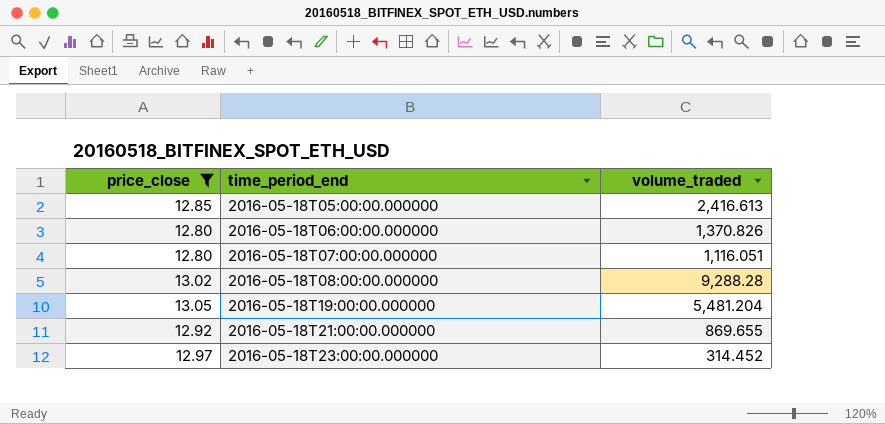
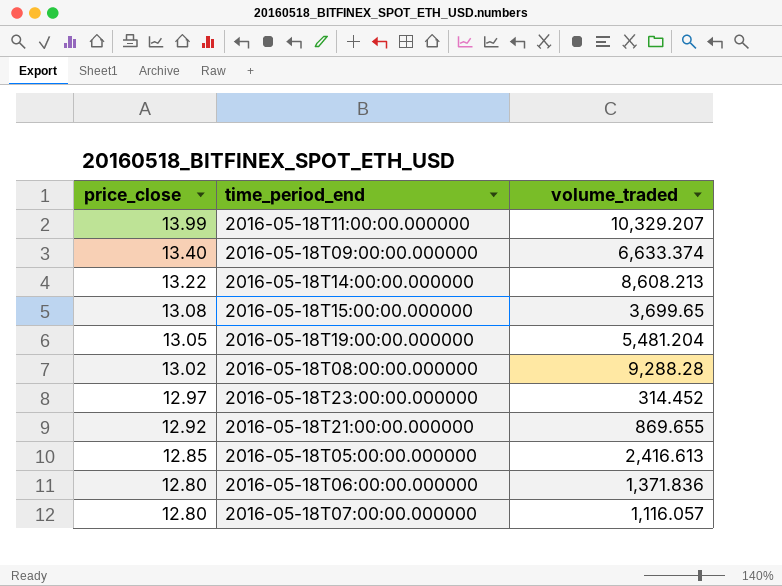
filter: price_close <= 13.05 -> none
row order: time_period_end ascending -> price_close descending
2016-05-18T06:00:00.000000 | volume_traded: 1,370.826 -> 1,371.836
2016-05-18T07:00:00.000000 | volume_traded: 1,116.051 -> 1,116.057

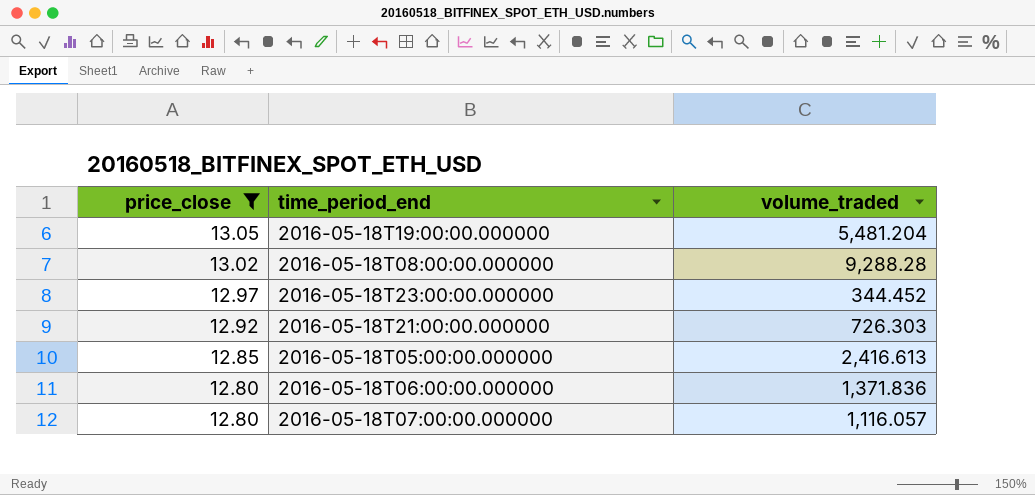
filter: none -> price_close <= 13.05
2016-05-18T23:00:00.000000 | volume_traded: 314.452 -> 344.452
2016-05-18T21:00:00.000000 | volume_traded: 869.655 -> 726.303

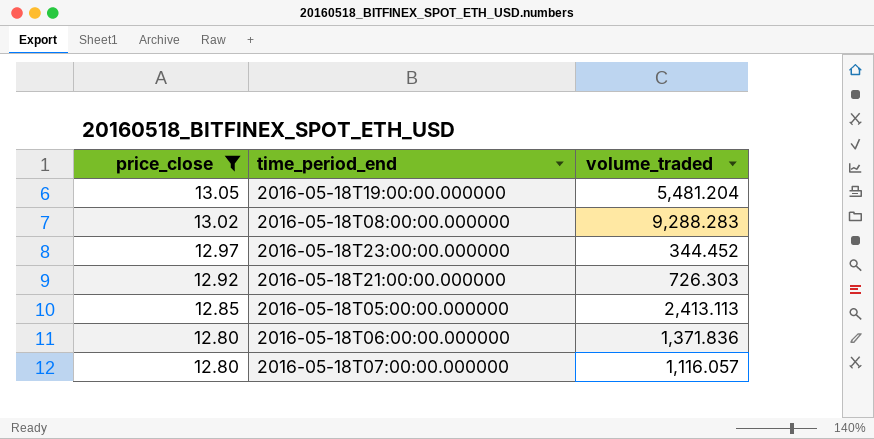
2016-05-18T08:00:00.000000 | volume_traded: 9,288.28 -> 9,288.283
2016-05-18T05:00:00.000000 | volume_traded: 2,416.613 -> 2,413.113

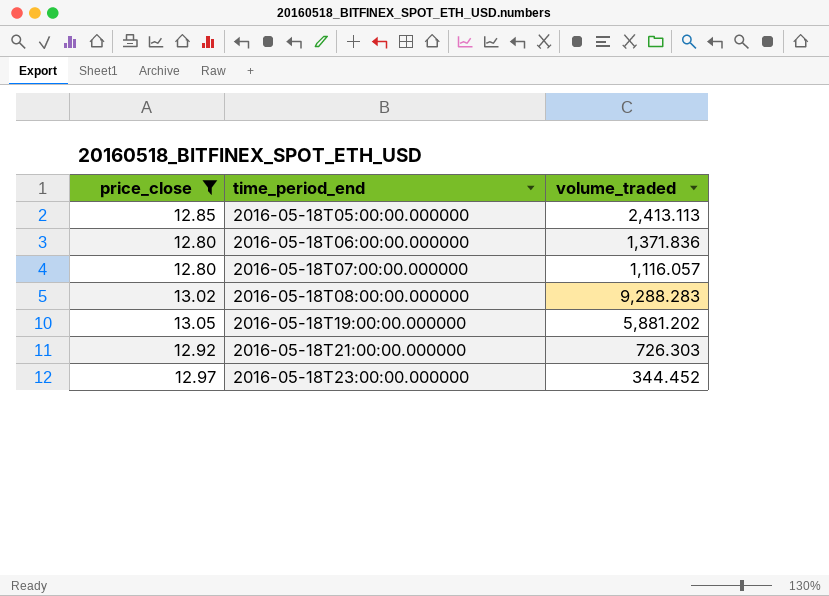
row order: price_close descending -> time_period_end ascending
2016-05-18T19:00:00.000000 | volume_traded: 5,481.204 -> 5,881.202

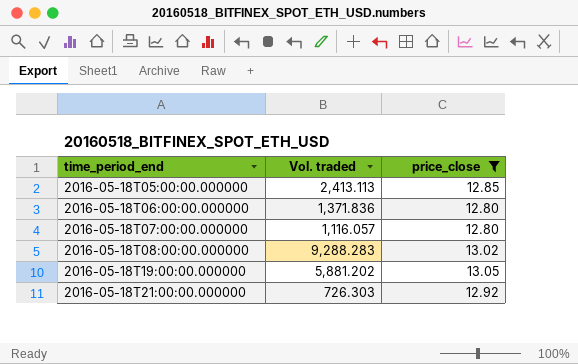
column name: volume_traded -> Vol. traded
column price_close | position: 1 -> 3
row 2016-05-18T23:00:00.000000: 12.97 | 344.452 -> none

